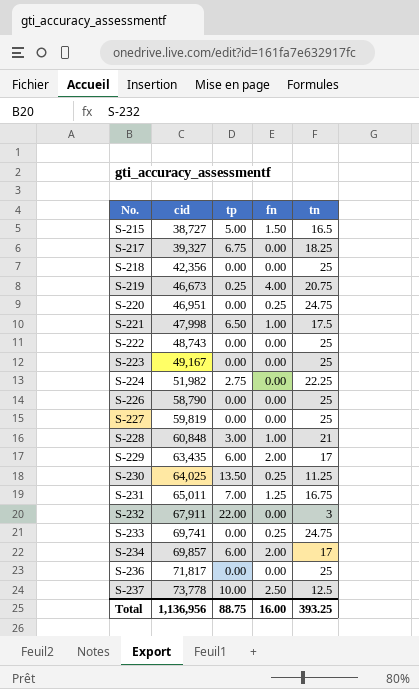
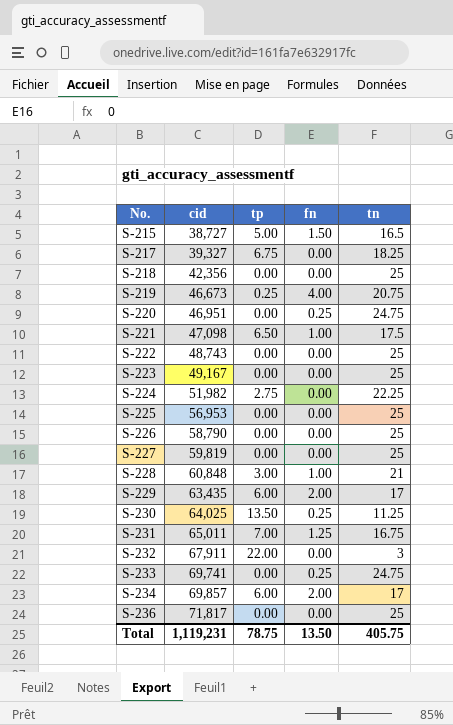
row S-237: 73,778 | 10.00 | 2.50 | 12.5 -> none
S-221 | cid: 47,998 -> 47,098
row S-225: none -> 56,953 | 0.00 | 0.00 | 25
Total | cid: 1,136,956 -> 1,119,231
Total | tp: 88.75 -> 78.75
Total | fn: 16.00 -> 13.50
Total | tn: 393.25 -> 405.75

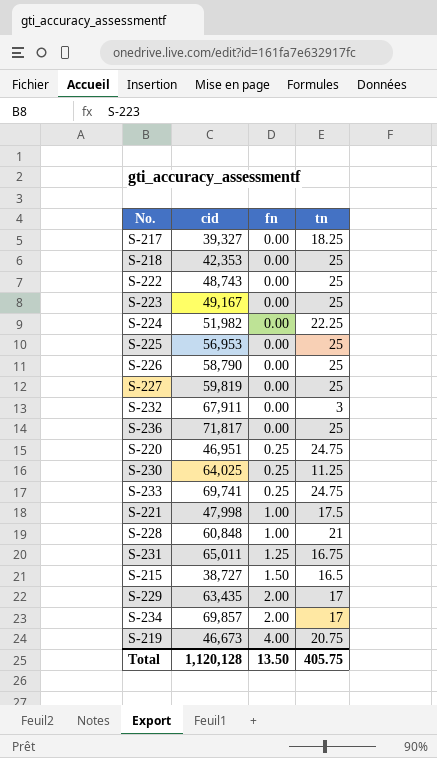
row order: No. ascending -> fn ascending
column tp | position: 3 -> none
S-218 | cid: 42,356 -> 42,353
S-221 | cid: 47,098 -> 47,998
Total | cid: 1,119,231 -> 1,120,128

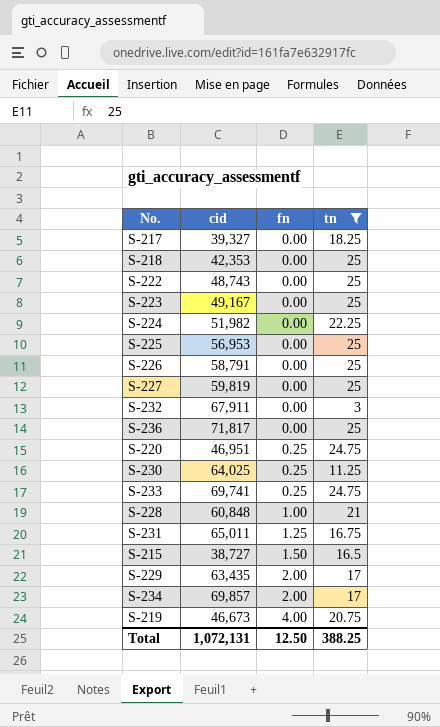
filter: none -> tn != 17.5
S-226 | cid: 58,790 -> 58,791
Total | cid: 1,120,128 -> 1,072,131
Total | fn: 13.50 -> 12.50
Total | tn: 405.75 -> 388.25

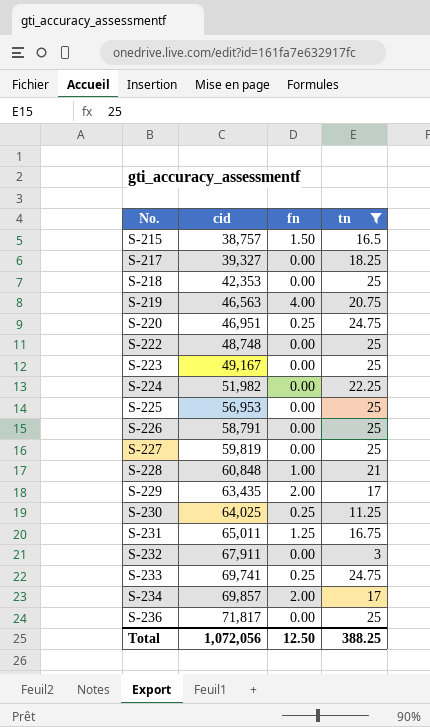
row order: fn ascending -> No. ascending
S-215 | cid: 38,727 -> 38,757
S-219 | cid: 46,673 -> 46,563
S-222 | cid: 48,743 -> 48,748
Total | cid: 1,072,131 -> 1,072,056

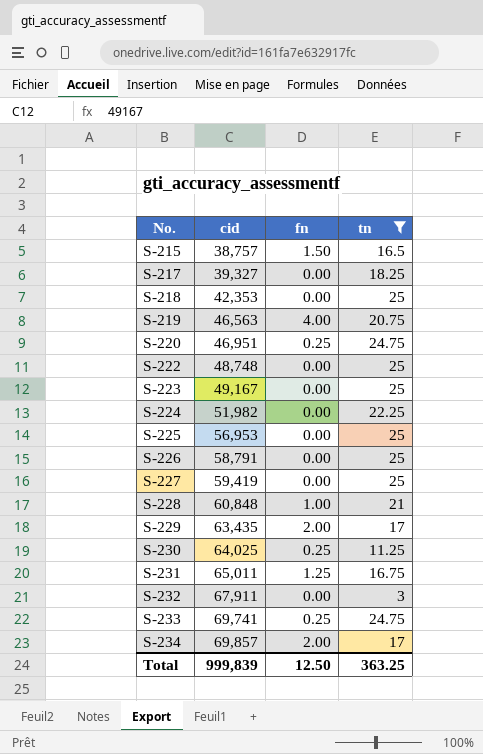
row S-236: 71,817 | 0.00 | 25 -> none
S-227 | cid: 59,819 -> 59,419
Total | cid: 1,072,056 -> 999,839
Total | tn: 388.25 -> 363.25

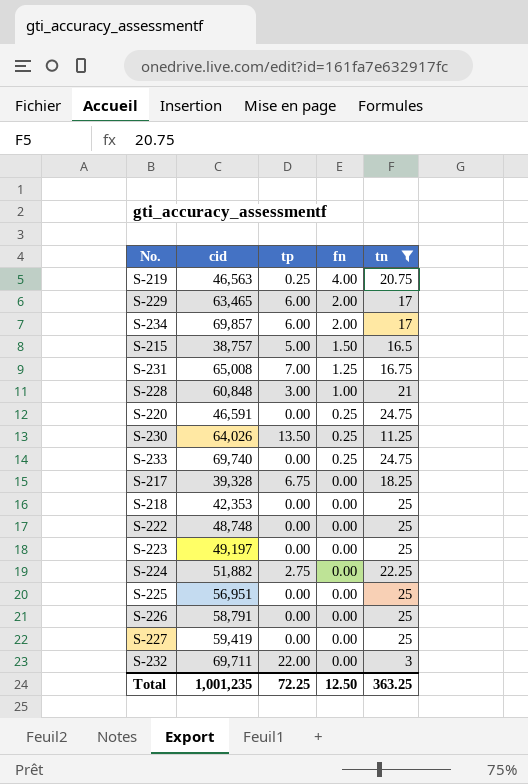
row order: No. ascending -> fn descending
column tp | position: none -> 3
S-229 | cid: 63,435 -> 63,465
S-231 | cid: 65,011 -> 65,008
S-220 | cid: 46,951 -> 46,591
S-230 | cid: 64,025 -> 64,026
S-233 | cid: 69,741 -> 69,740
S-217 | cid: 39,327 -> 39,328
S-223 | cid: 49,167 -> 49,197
S-224 | cid: 51,982 -> 51,882
S-225 | cid: 56,953 -> 56,951
S-232 | cid: 67,911 -> 69,711
Total | cid: 999,839 -> 1,001,235

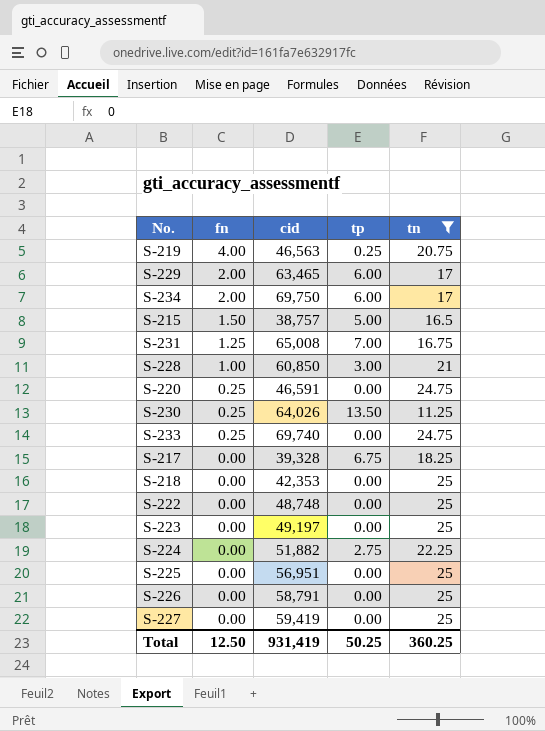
column fn | position: 4 -> 2
row S-232: 69,711 | 22.00 | 0.00 | 3 -> none
S-234 | cid: 69,857 -> 69,750
S-228 | cid: 60,848 -> 60,850
Total | cid: 1,001,235 -> 931,419
Total | tp: 72.25 -> 50.25
Total | tn: 363.25 -> 360.25

